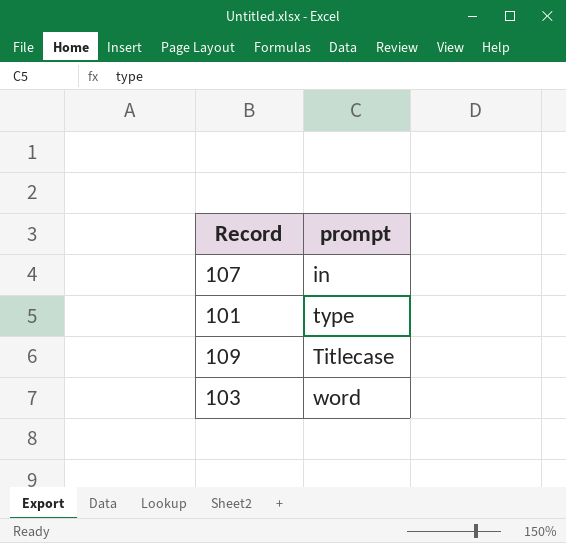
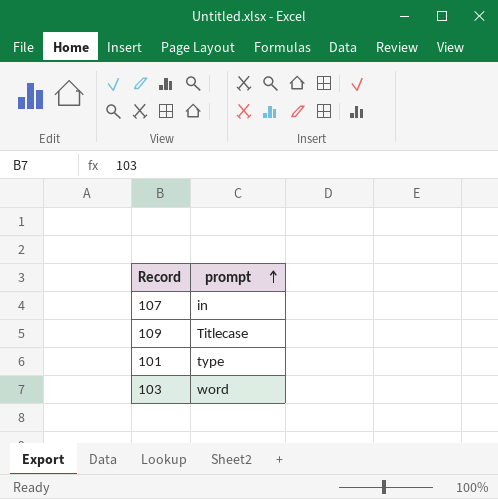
row order: none -> prompt ascending

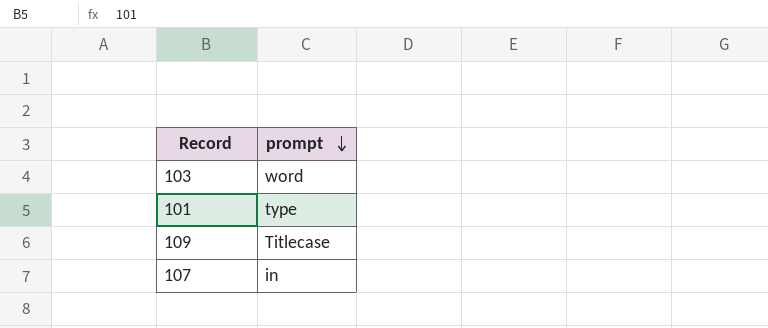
row order: prompt ascending -> prompt descending

